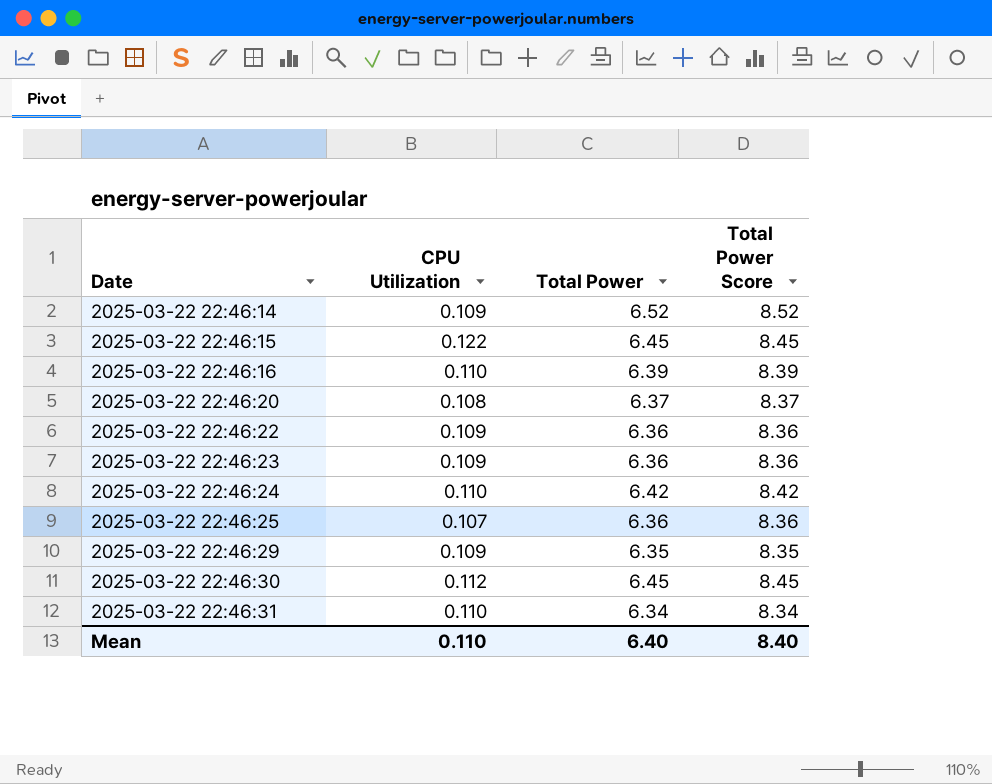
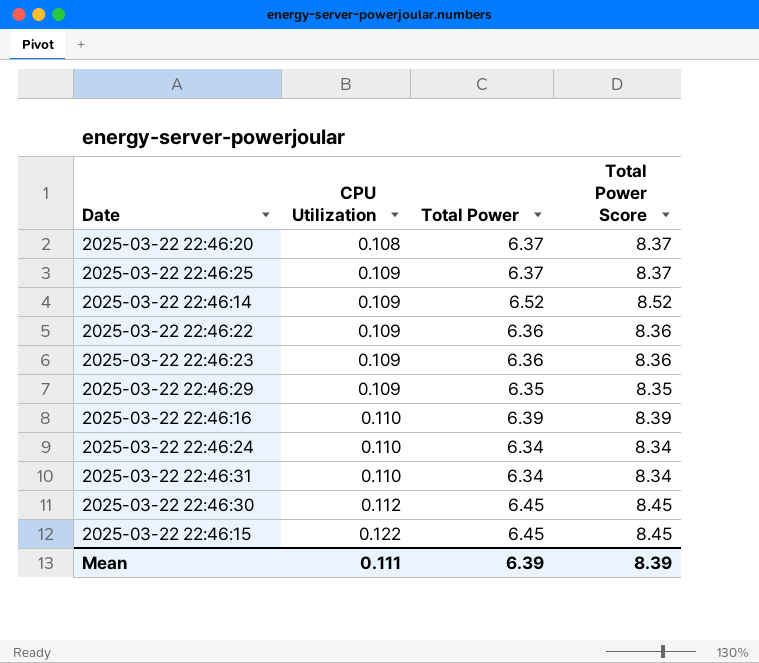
row order: Date ascending -> CPU Utilization ascending
2025-03-22 22:46:25 | CPU Utilization: 0.107 -> 0.109
2025-03-22 22:46:25 | Total Power: 6.36 -> 6.37
2025-03-22 22:46:25 | Total Power Score: 8.36 -> 8.37
2025-03-22 22:46:24 | Total Power: 6.42 -> 6.34
2025-03-22 22:46:24 | Total Power Score: 8.42 -> 8.34
Mean | CPU Utilization: 0.110 -> 0.111
Mean | Total Power: 6.40 -> 6.39
Mean | Total Power Score: 8.40 -> 8.39

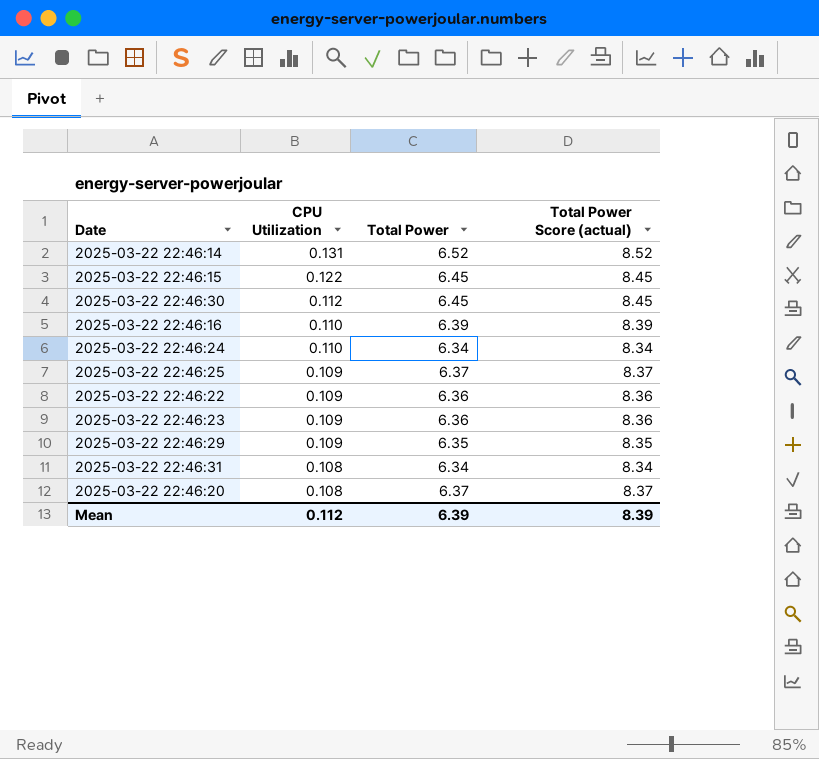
row order: CPU Utilization ascending -> CPU Utilization descending
column name: Total Power Score -> Total Power Score (actual)
2025-03-22 22:46:14 | CPU Utilization: 0.109 -> 0.131
2025-03-22 22:46:31 | CPU Utilization: 0.110 -> 0.108
Mean | CPU Utilization: 0.111 -> 0.112

